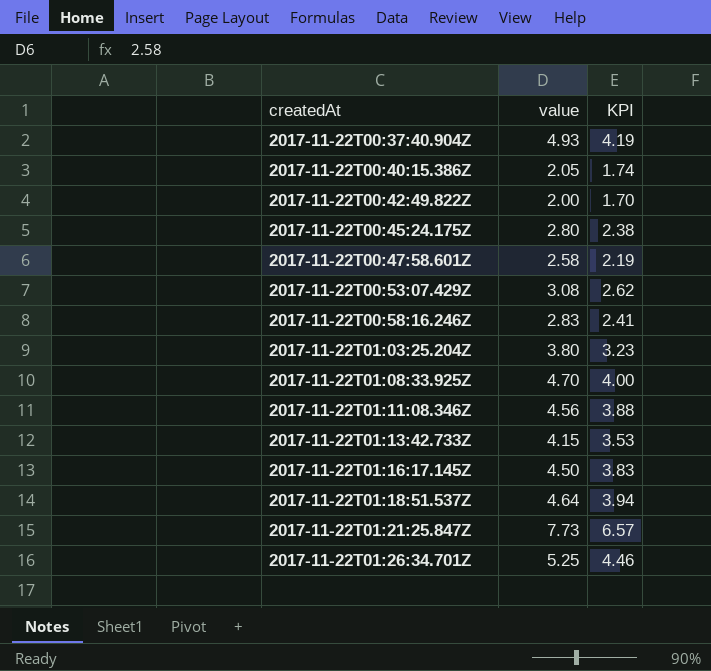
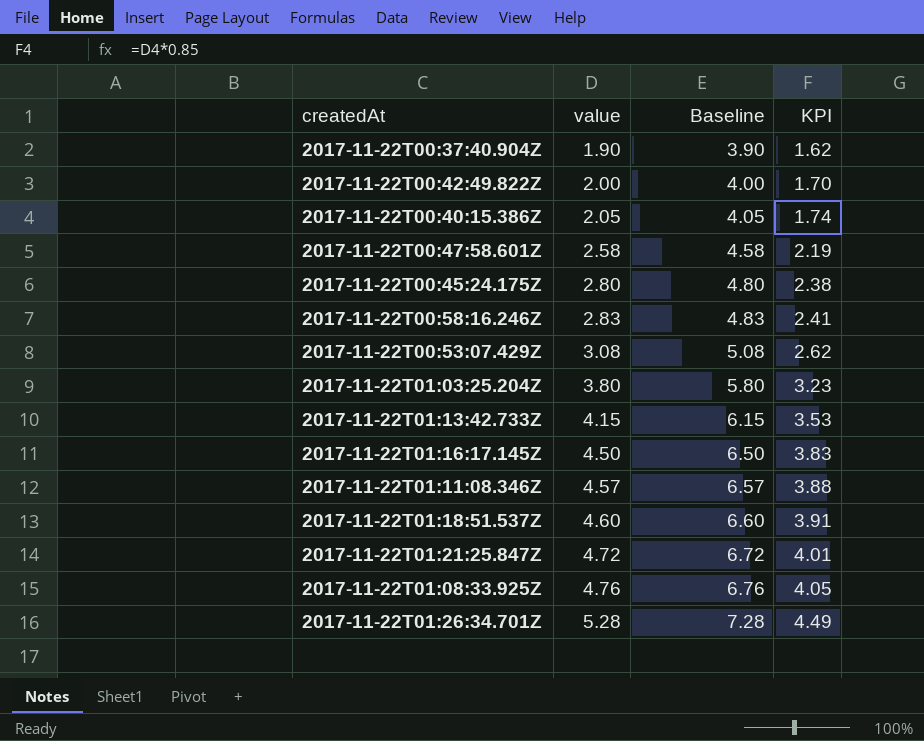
row order: createdAt ascending -> value ascending
column Baseline | formula: none -> [value] + 2
2017-11-22T00:37:40.904Z | value: 4.93 -> 1.90
2017-11-22T00:37:40.904Z | KPI: 4.19 -> 1.62
2017-11-22T01:11:08.346Z | value: 4.56 -> 4.57
2017-11-22T01:18:51.537Z | value: 4.64 -> 4.60
2017-11-22T01:18:51.537Z | KPI: 3.94 -> 3.91
2017-11-22T01:21:25.847Z | value: 7.73 -> 4.72
2017-11-22T01:21:25.847Z | KPI: 6.57 -> 4.01
2017-11-22T01:08:33.925Z | value: 4.70 -> 4.76
2017-11-22T01:08:33.925Z | KPI: 4.00 -> 4.05
2017-11-22T01:26:34.701Z | value: 5.25 -> 5.28
2017-11-22T01:26:34.701Z | KPI: 4.46 -> 4.49

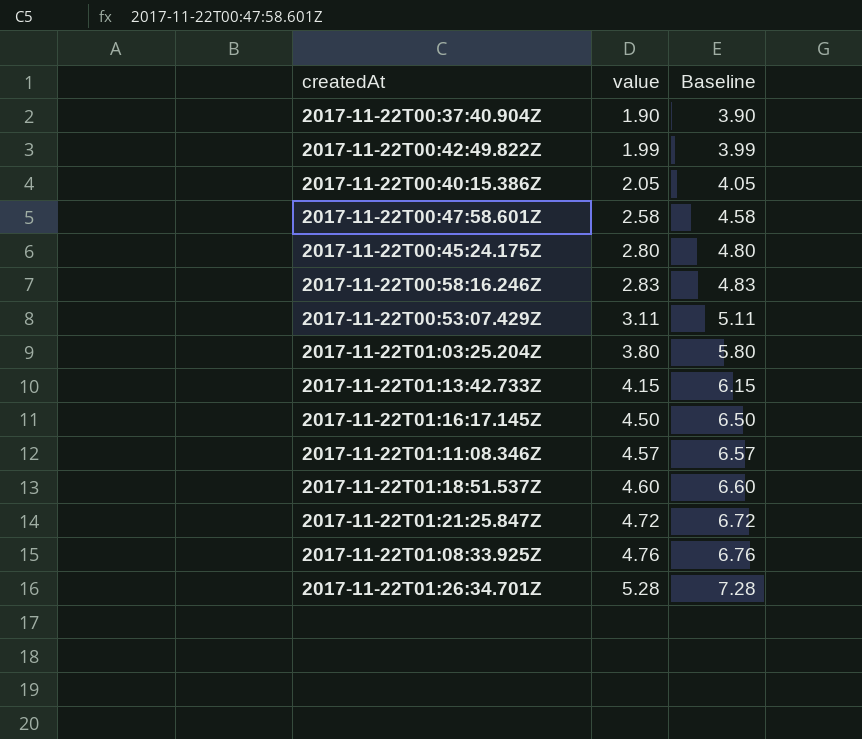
column KPI | formula: [value] * 0.85 -> none
2017-11-22T00:42:49.822Z | value: 2.00 -> 1.99
2017-11-22T00:42:49.822Z | Baseline: 4.00 -> 3.99
2017-11-22T00:53:07.429Z | value: 3.08 -> 3.11
2017-11-22T00:53:07.429Z | Baseline: 5.08 -> 5.11

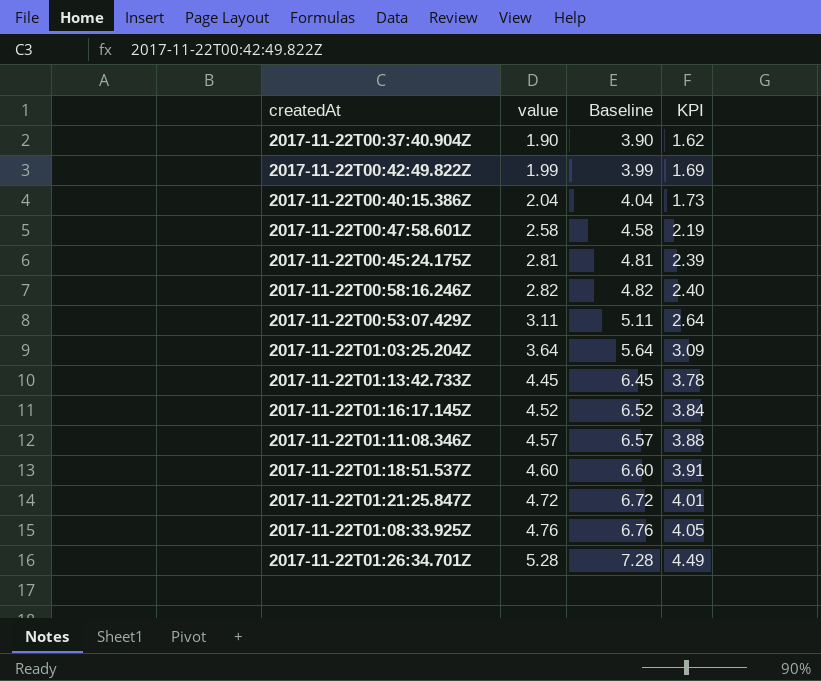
column KPI | formula: none -> [value] * 0.85
2017-11-22T00:40:15.386Z | value: 2.05 -> 2.04
2017-11-22T00:40:15.386Z | Baseline: 4.05 -> 4.04
2017-11-22T00:45:24.175Z | value: 2.80 -> 2.81
2017-11-22T00:45:24.175Z | Baseline: 4.80 -> 4.81
2017-11-22T00:58:16.246Z | value: 2.83 -> 2.82
2017-11-22T00:58:16.246Z | Baseline: 4.83 -> 4.82
2017-11-22T01:03:25.204Z | value: 3.80 -> 3.64
2017-11-22T01:03:25.204Z | Baseline: 5.80 -> 5.64
2017-11-22T01:13:42.733Z | value: 4.15 -> 4.45
2017-11-22T01:13:42.733Z | Baseline: 6.15 -> 6.45
2017-11-22T01:16:17.145Z | value: 4.50 -> 4.52
2017-11-22T01:16:17.145Z | Baseline: 6.50 -> 6.52

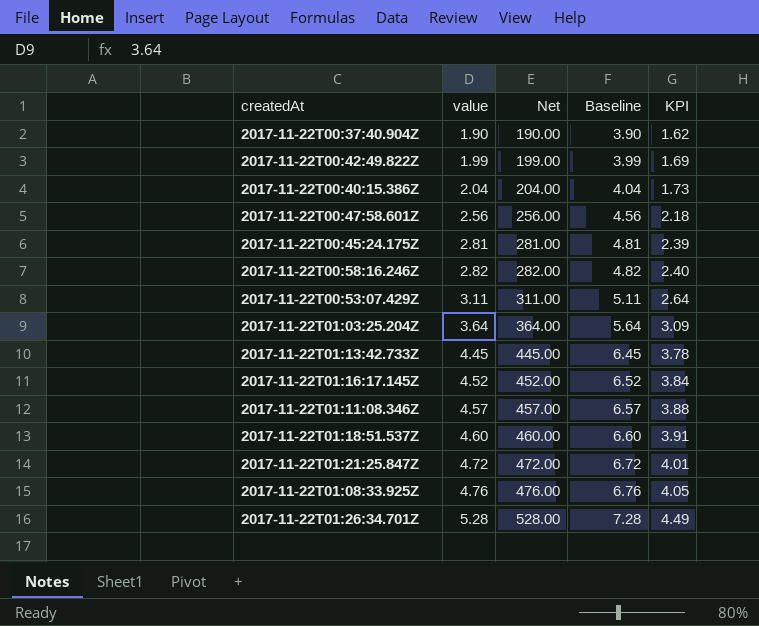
column Net | formula: none -> [value] * 100
2017-11-22T00:47:58.601Z | value: 2.58 -> 2.56
2017-11-22T00:47:58.601Z | Baseline: 4.58 -> 4.56
2017-11-22T00:47:58.601Z | KPI: 2.19 -> 2.18

